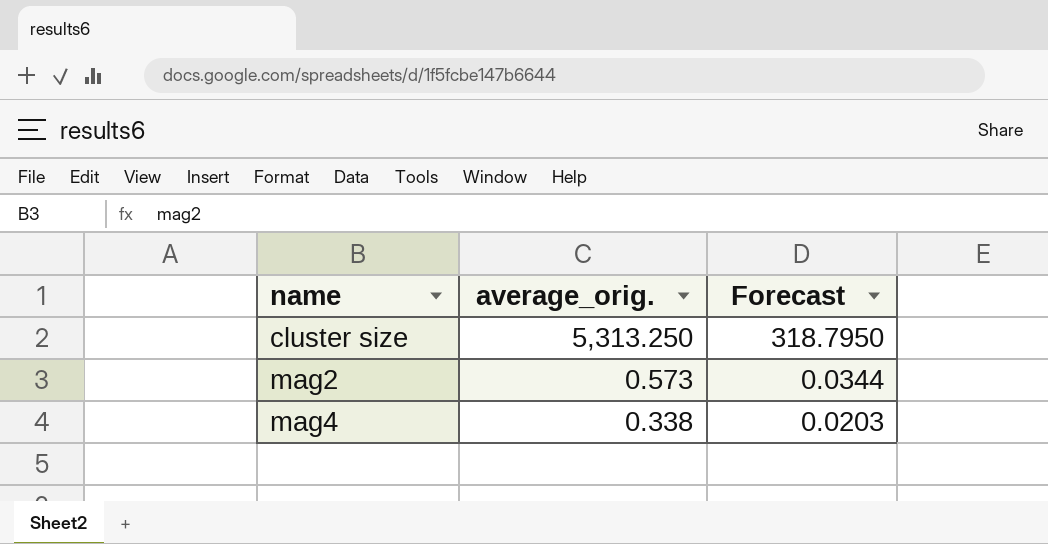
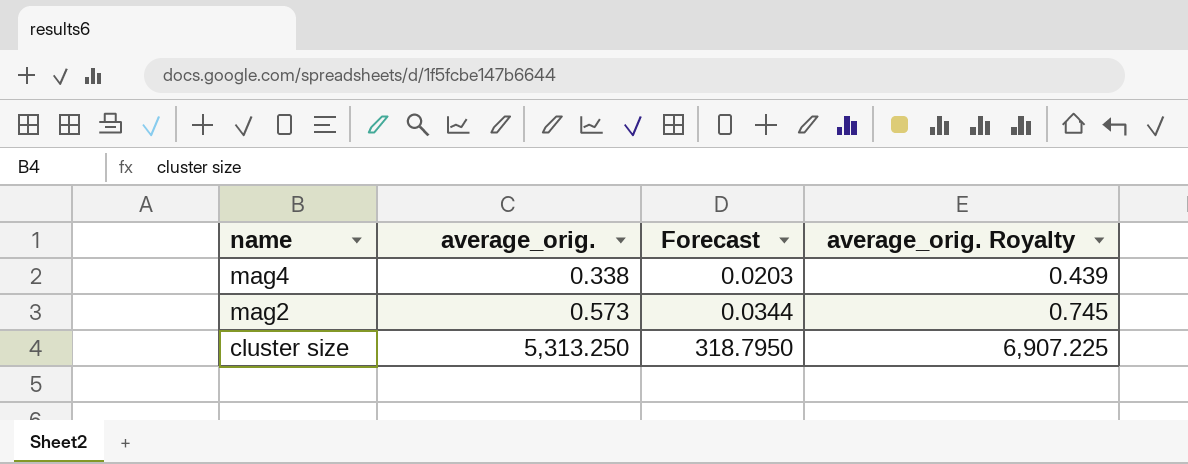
row order: name ascending -> name descending
column average_orig. Royalty | formula: none -> [average_orig.] * 1.3

